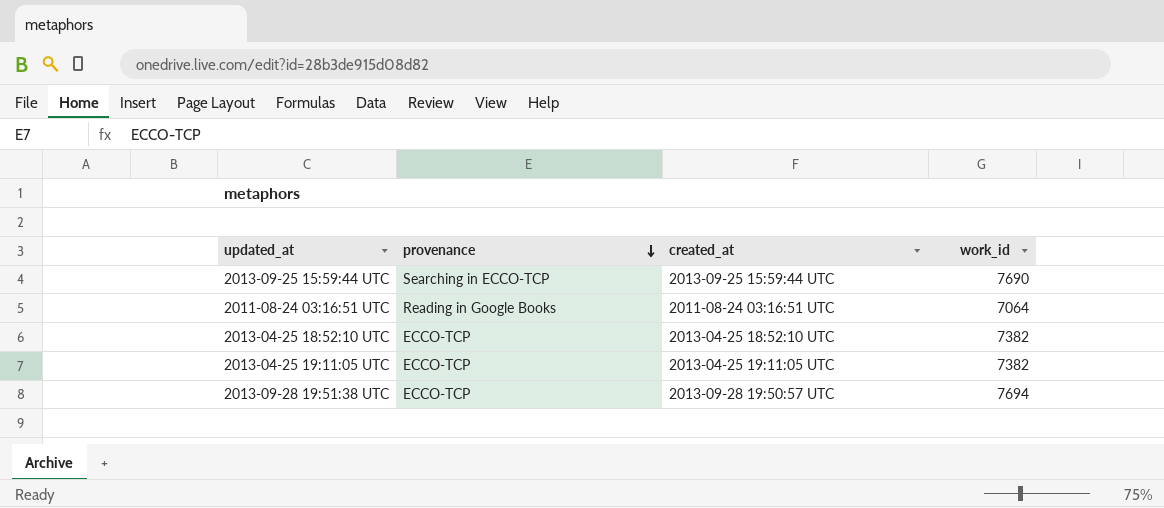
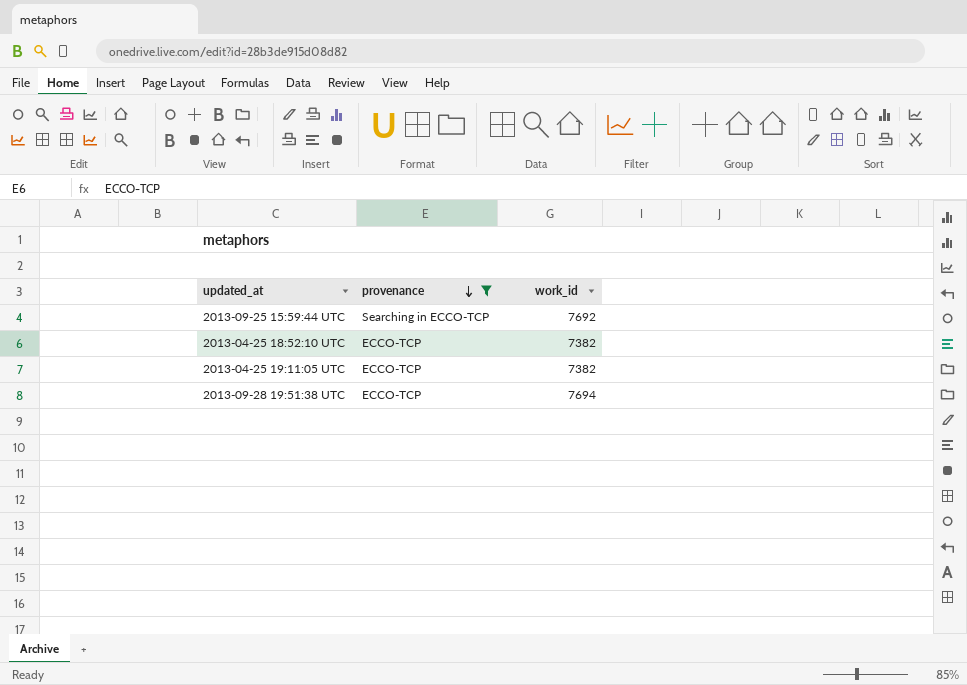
filter: none -> provenance != Reading in Google Books
column created_at | position: 3 -> none
2013-09-25 15:59:44 UTC | work_id: 7690 -> 7692

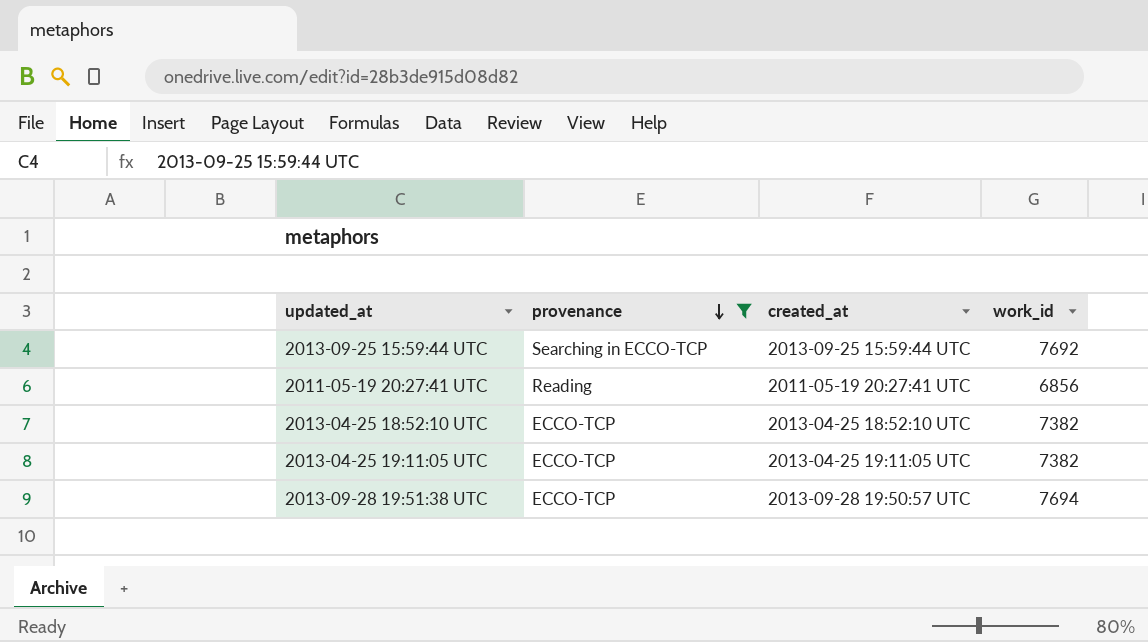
column created_at | position: none -> 3
row 2011-05-19 20:27:41 UTC: none -> Reading | 2011-05-19 20:27:41 UTC | 6856

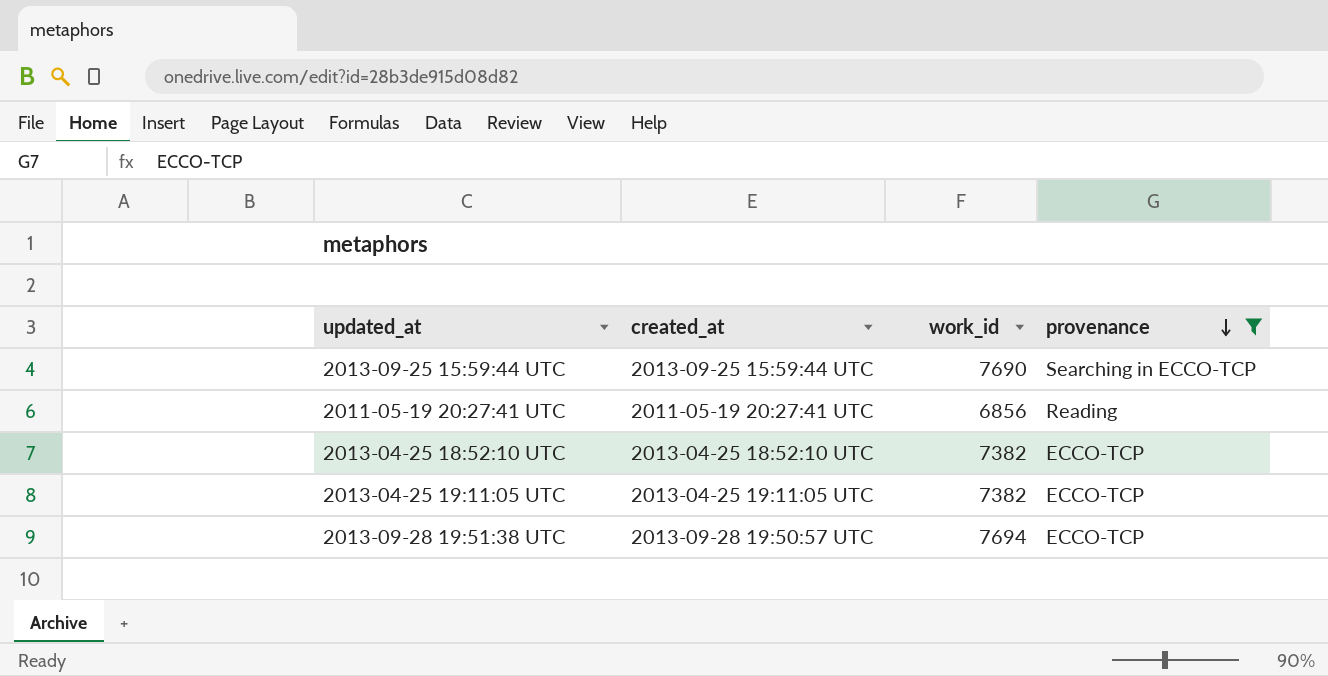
column provenance | position: 2 -> 4
2013-09-25 15:59:44 UTC | work_id: 7692 -> 7690

